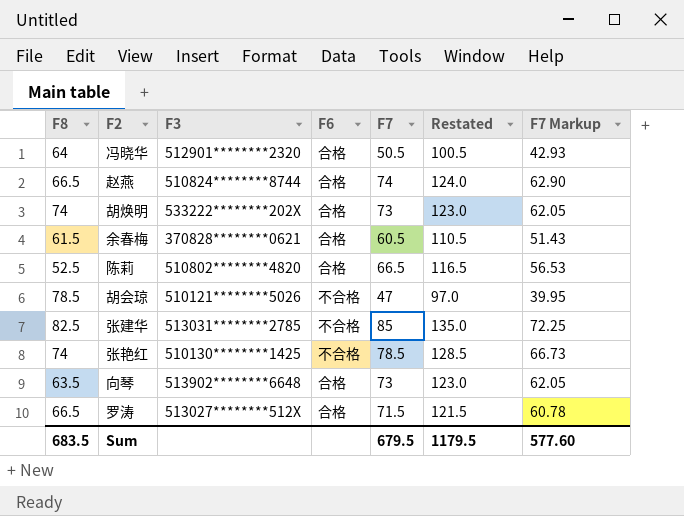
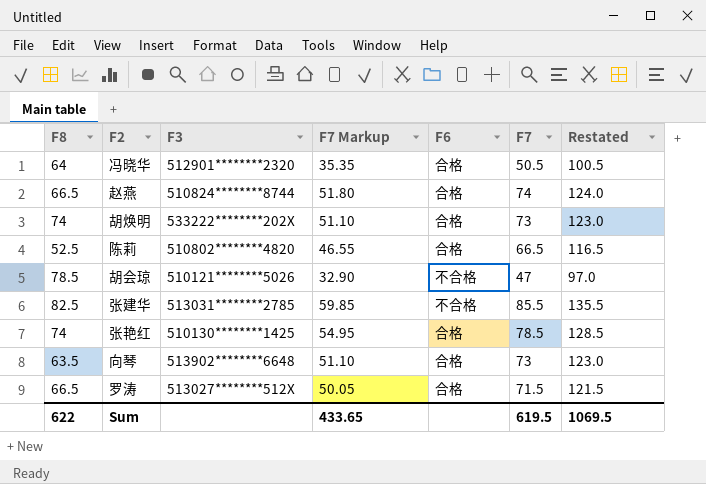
column F7 Markup | formula: [F7] * 0.85 -> [F7] * 0.7
column F7 Markup | position: 7 -> 4
row 余春梅: 61.5 | 370828********0621 | 合格 | 60.5 | 110.5 | 51.43 -> none
张建华 | F7: 85 -> 85.5
张建华 | Restated: 135.0 -> 135.5
张艳红 | F6: 不合格 -> 合格
Sum | F8: 683.5 -> 622
Sum | F7 Markup: 577.60 -> 433.65
Sum | F7: 679.5 -> 619.5
Sum | Restated: 1179.5 -> 1069.5

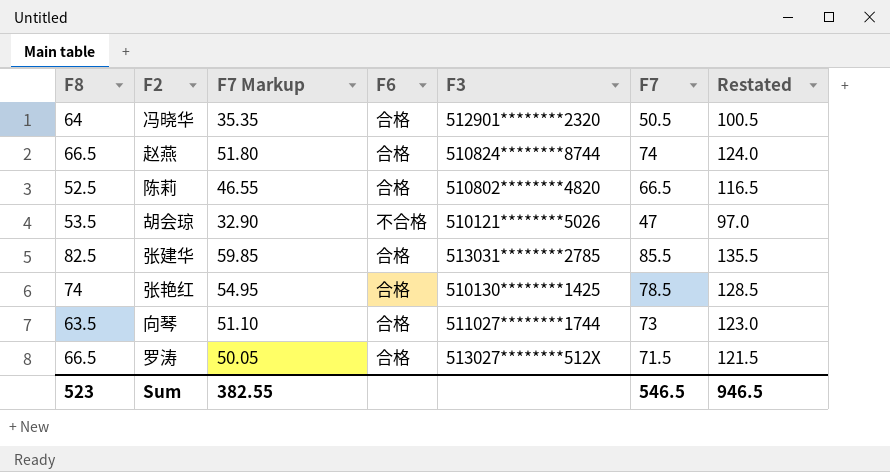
column F3 | position: 3 -> 5
row 胡焕明: 74 | 533222********202X | 51.10 | 合格 | 73 | 123.0 -> none
胡会琼 | F8: 78.5 -> 53.5
张建华 | F6: 不合格 -> 合格
向琴 | F3: 513902********6648 -> 511027********1744
Sum | F8: 622 -> 523
Sum | F7 Markup: 433.65 -> 382.55
Sum | F7: 619.5 -> 546.5
Sum | Restated: 1069.5 -> 946.5

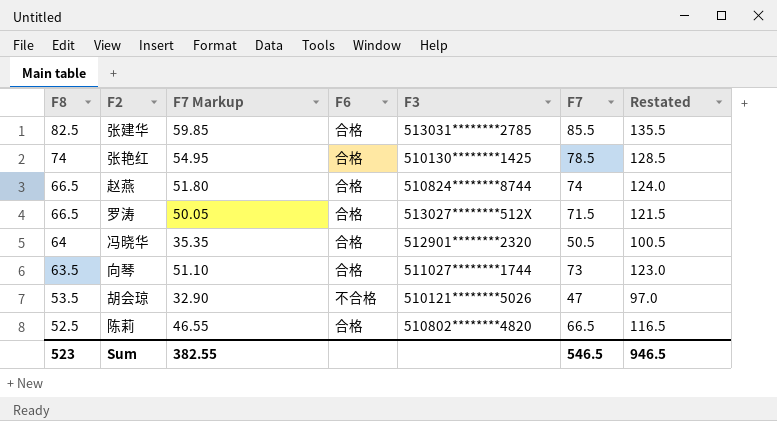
row order: none -> F8 descending

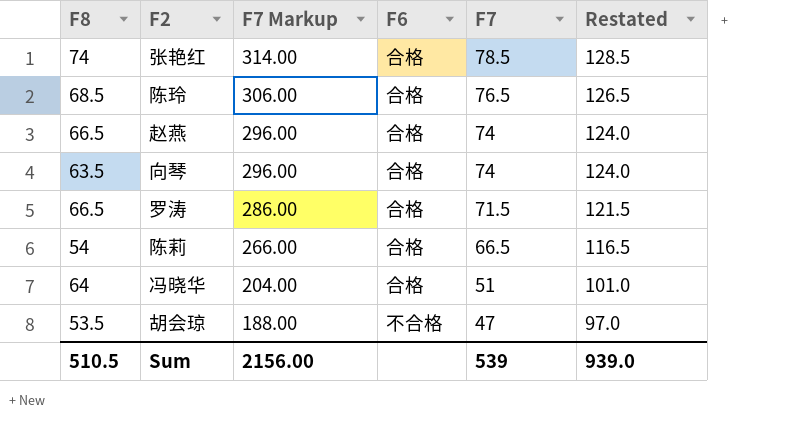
row order: F8 descending -> F7 Markup descending
column F3 | position: 5 -> none
column F7 Markup | formula: [F7] * 0.7 -> [F7] * 4
row 张建华: 82.5 | 59.85 | 合格 | 513031********2785 | 85.5 | 135.5 -> none
row 陈玲: none -> 68.5 | 306.00 | 合格 | 76.5 | 126.5
向琴 | F7: 73 -> 74
向琴 | Restated: 123.0 -> 124.0
陈莉 | F8: 52.5 -> 54
冯晓华 | F7: 50.5 -> 51
冯晓华 | Restated: 100.5 -> 101.0
Sum | F8: 523 -> 510.5
Sum | F7 Markup: 382.55 -> 2156.00
Sum | F7: 546.5 -> 539
Sum | Restated: 946.5 -> 939.0

